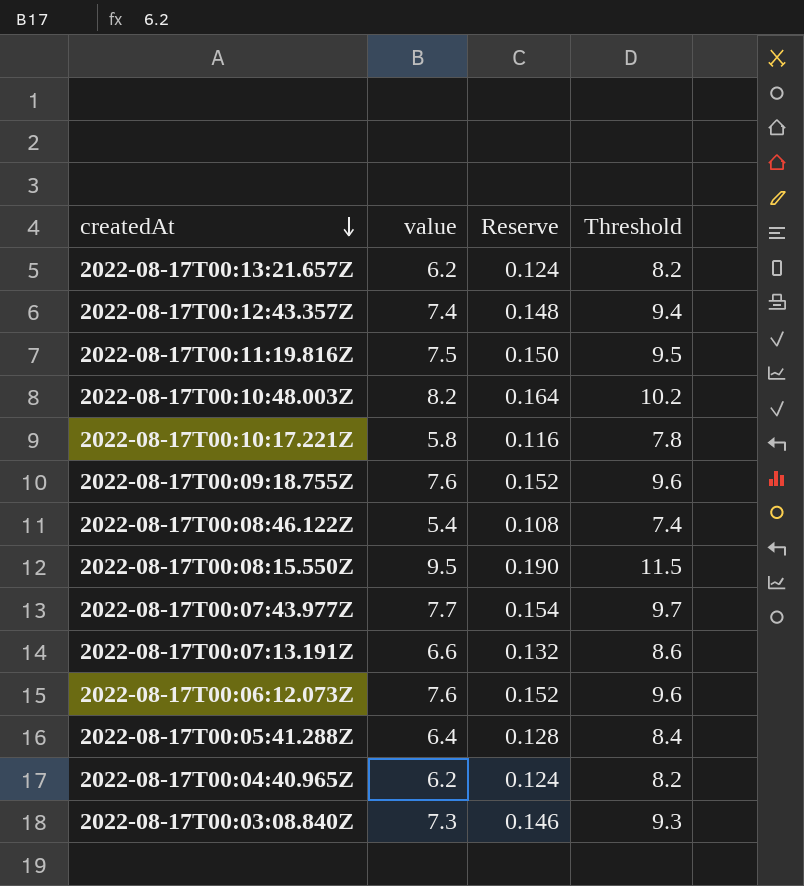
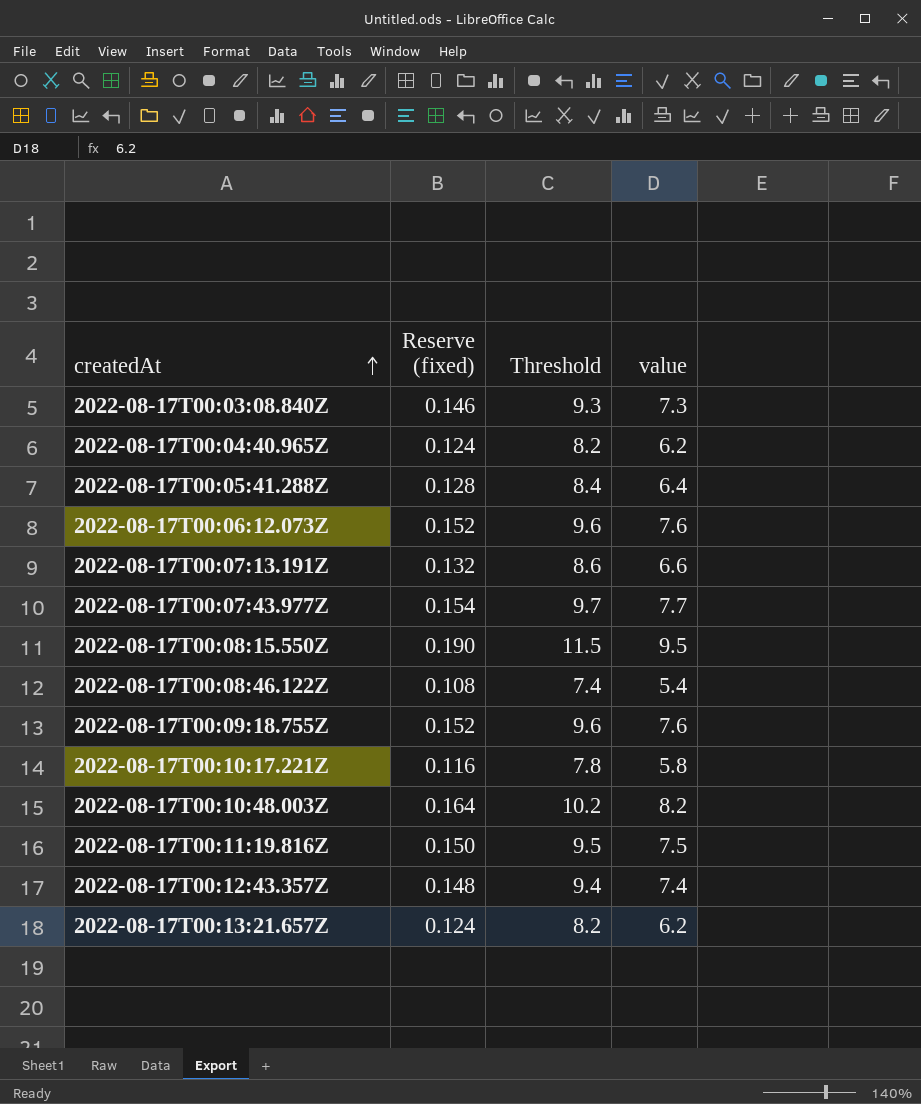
row order: createdAt descending -> createdAt ascending
column name: Reserve -> Reserve (fixed)
column value | position: 2 -> 4

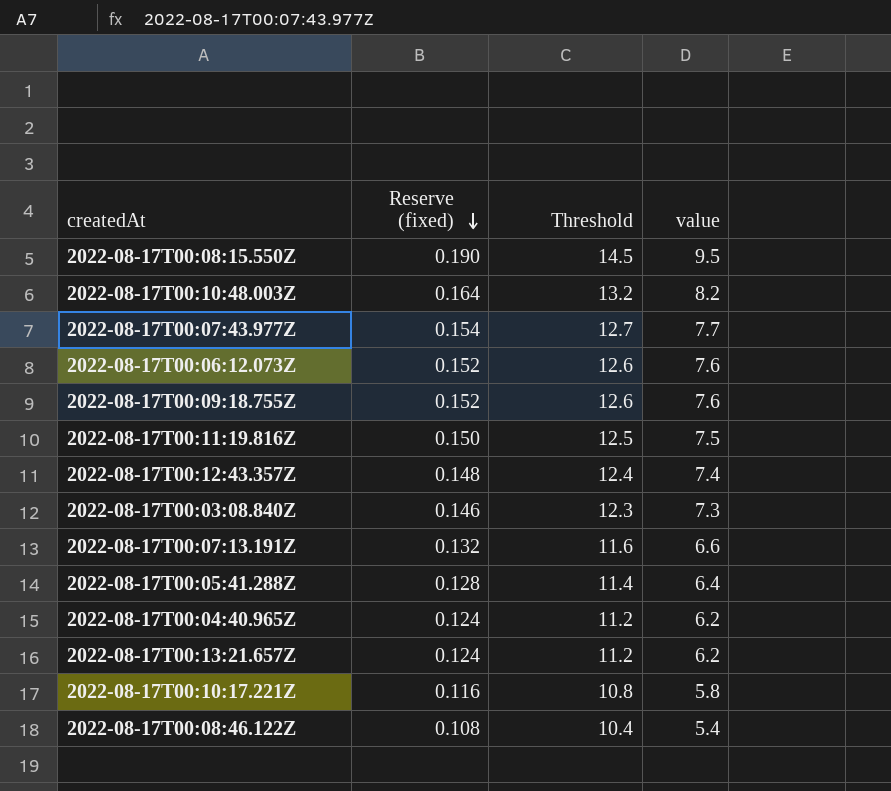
row order: createdAt ascending -> Reserve (fixed) descending
column Threshold | formula: [value] + 2 -> [value] + 5

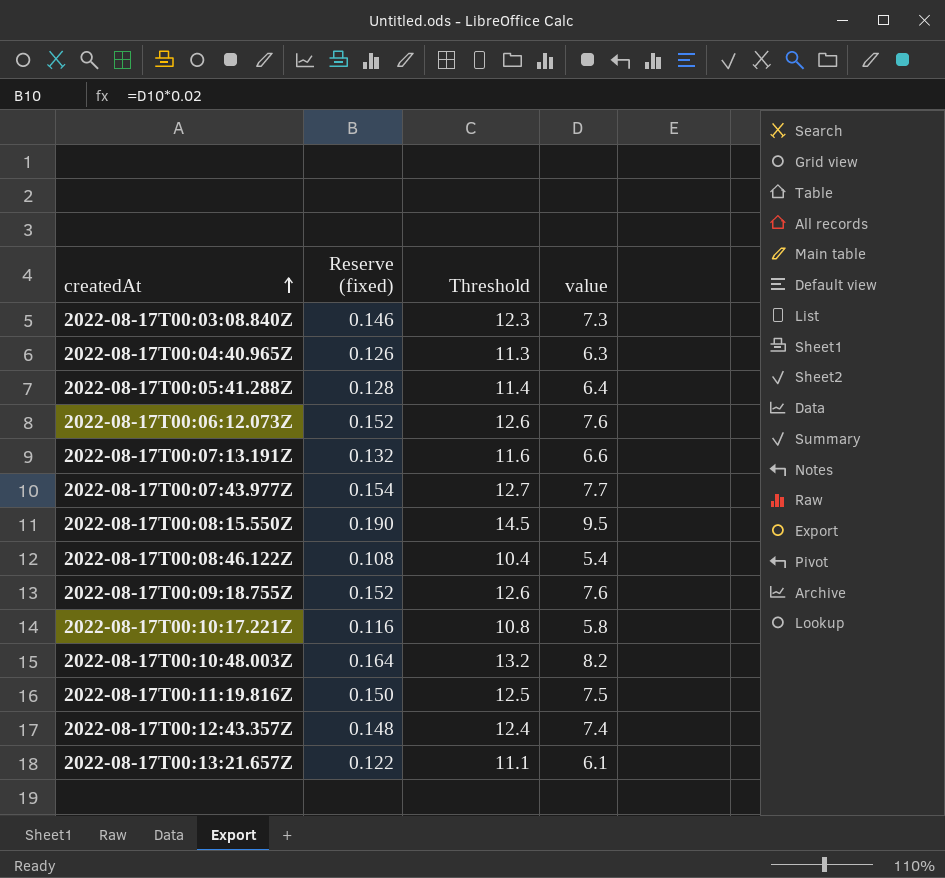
row order: Reserve (fixed) descending -> createdAt ascending
2022-08-17T00:04:40.965Z | Reserve (fixed): 0.124 -> 0.126
2022-08-17T00:04:40.965Z | Threshold: 11.2 -> 11.3
2022-08-17T00:04:40.965Z | value: 6.2 -> 6.3
2022-08-17T00:13:21.657Z | Reserve (fixed): 0.124 -> 0.122
2022-08-17T00:13:21.657Z | Threshold: 11.2 -> 11.1
2022-08-17T00:13:21.657Z | value: 6.2 -> 6.1

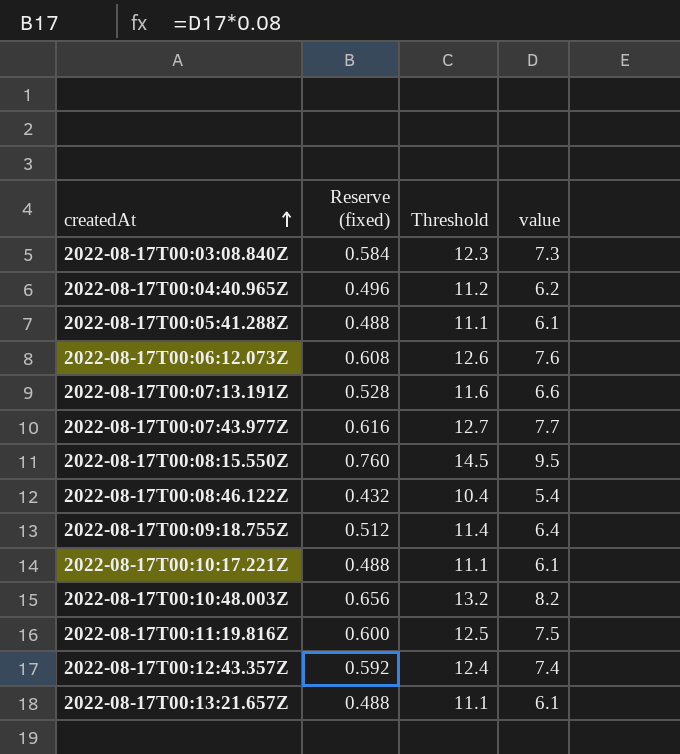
column Reserve (fixed) | formula: [value] * 0.02 -> [value] * 0.08
2022-08-17T00:04:40.965Z | Threshold: 11.3 -> 11.2
2022-08-17T00:04:40.965Z | value: 6.3 -> 6.2
2022-08-17T00:05:41.288Z | Threshold: 11.4 -> 11.1
2022-08-17T00:05:41.288Z | value: 6.4 -> 6.1
2022-08-17T00:09:18.755Z | Threshold: 12.6 -> 11.4
2022-08-17T00:09:18.755Z | value: 7.6 -> 6.4
2022-08-17T00:10:17.221Z | Threshold: 10.8 -> 11.1
2022-08-17T00:10:17.221Z | value: 5.8 -> 6.1

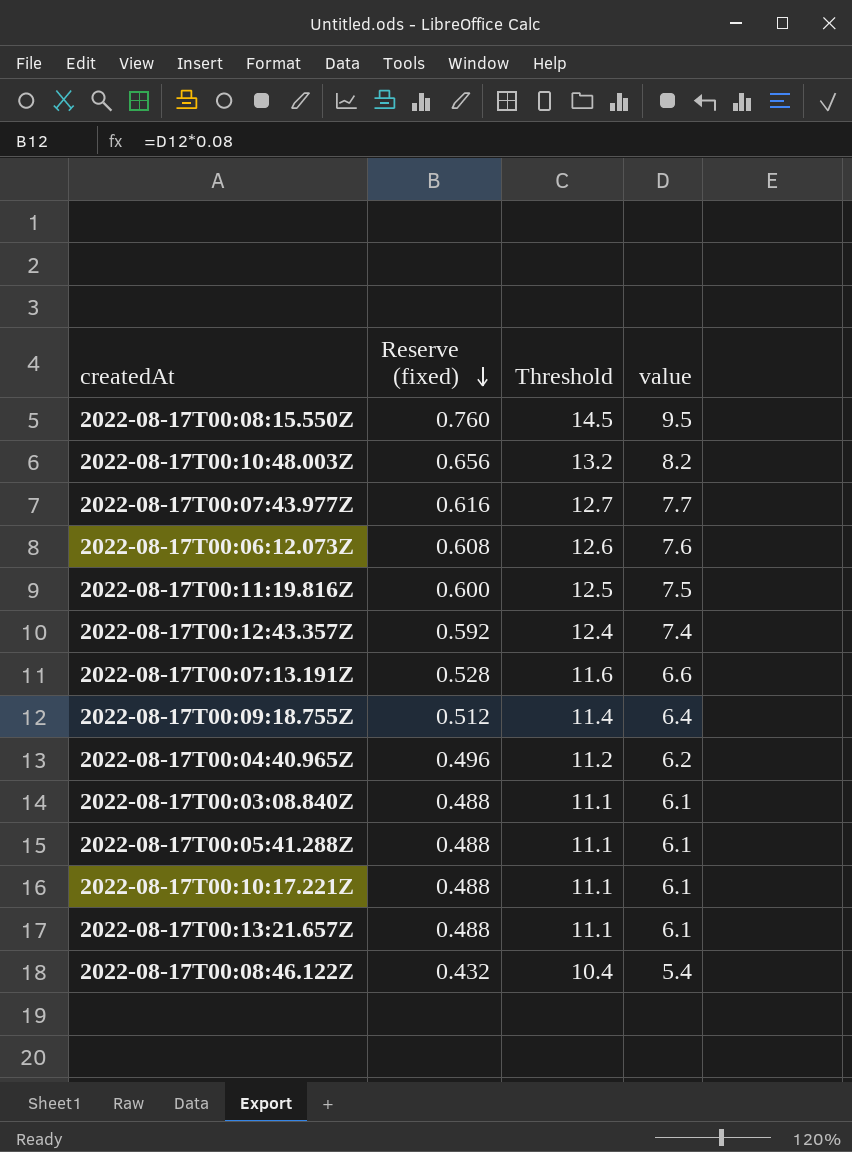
row order: createdAt ascending -> Reserve (fixed) descending
2022-08-17T00:03:08.840Z | Reserve (fixed): 0.584 -> 0.488
2022-08-17T00:03:08.840Z | Threshold: 12.3 -> 11.1
2022-08-17T00:03:08.840Z | value: 7.3 -> 6.1

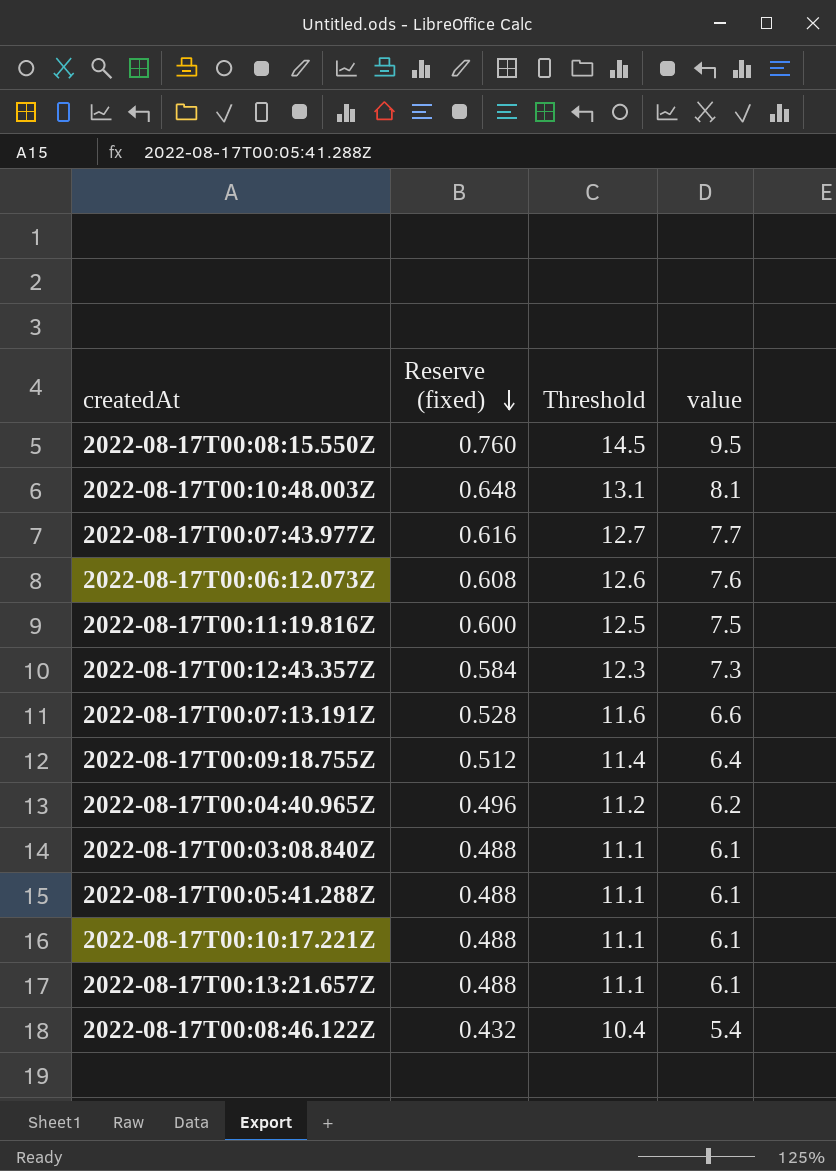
2022-08-17T00:10:48.003Z | Reserve (fixed): 0.656 -> 0.648
2022-08-17T00:10:48.003Z | Threshold: 13.2 -> 13.1
2022-08-17T00:10:48.003Z | value: 8.2 -> 8.1
2022-08-17T00:12:43.357Z | Reserve (fixed): 0.592 -> 0.584
2022-08-17T00:12:43.357Z | Threshold: 12.4 -> 12.3
2022-08-17T00:12:43.357Z | value: 7.4 -> 7.3

